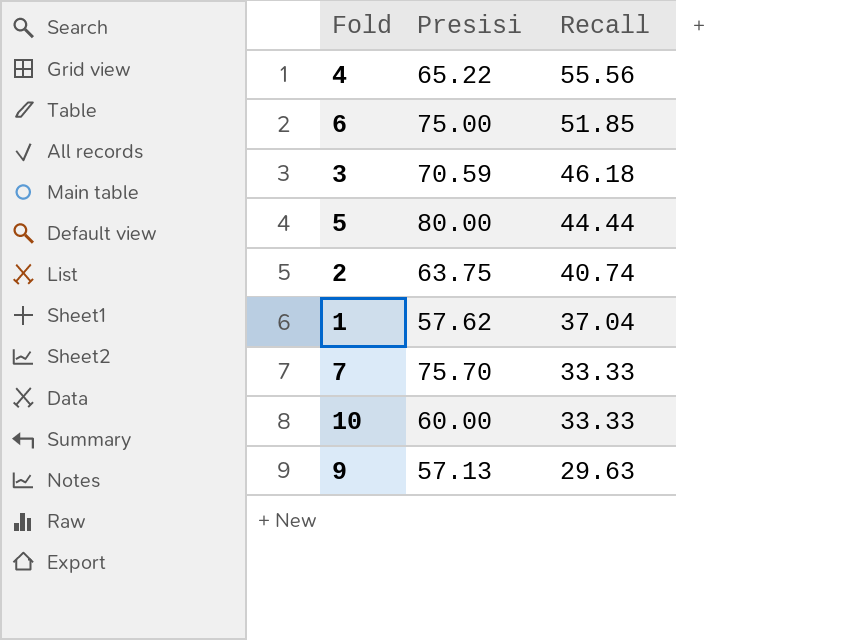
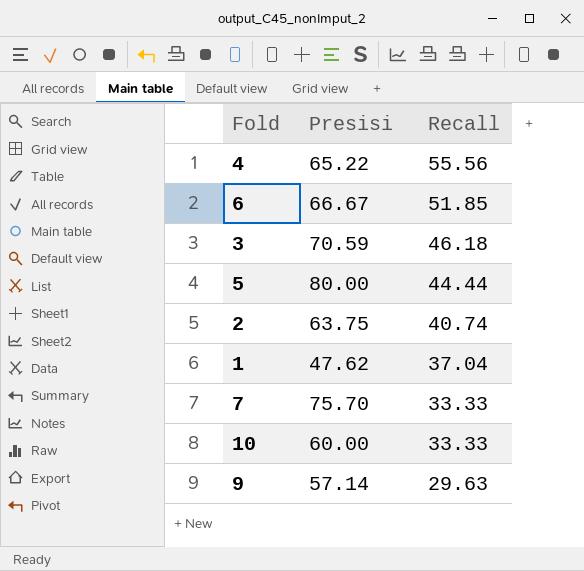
6 | Presisi: 75.00 -> 66.67
1 | Presisi: 57.62 -> 47.62
9 | Presisi: 57.13 -> 57.14

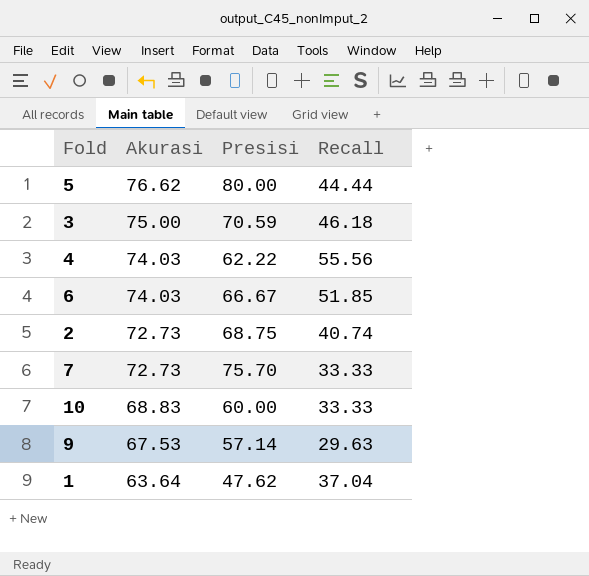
row order: Recall descending -> Akurasi descending
column Akurasi | position: none -> 2
4 | Presisi: 65.22 -> 62.22
2 | Presisi: 63.75 -> 68.75

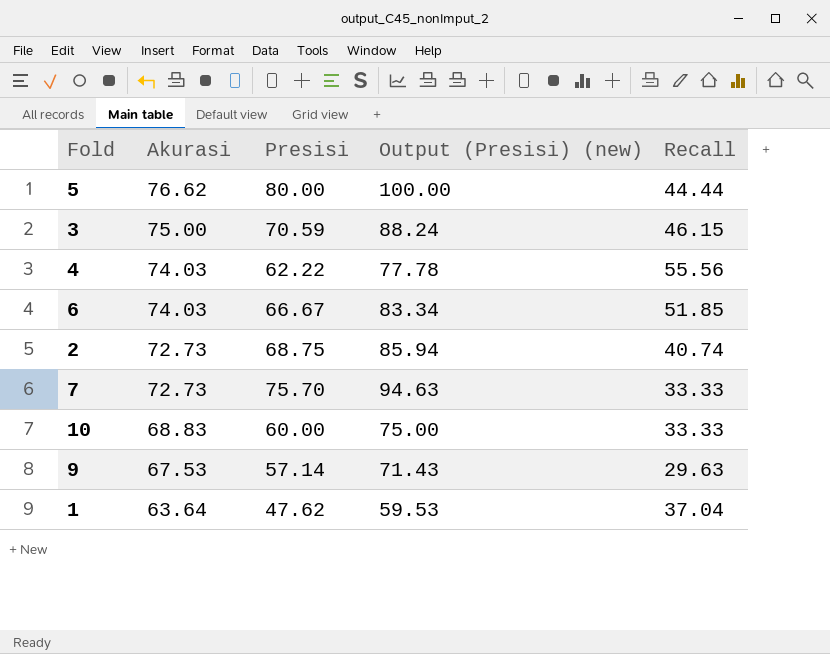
column Output (Presisi) (new) | formula: none -> [Presisi] * 1.25
3 | Recall: 46.18 -> 46.15

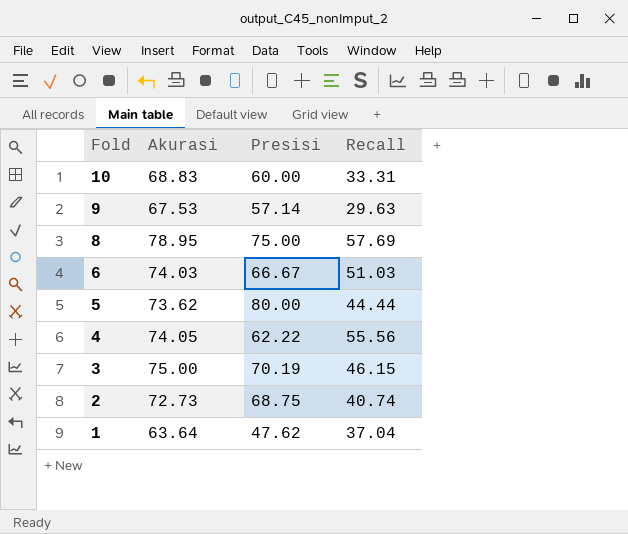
row order: Akurasi descending -> Fold descending
column Output (Presisi) (new) | formula: [Presisi] * 1.25 -> none
row 7: 72.73 | 75.70 | 94.63 | 33.33 -> none
10 | Recall: 33.33 -> 33.31
row 8: none -> 78.95 | 75.00 | 57.69
6 | Recall: 51.85 -> 51.03
5 | Akurasi: 76.62 -> 73.62
4 | Akurasi: 74.03 -> 74.05
3 | Presisi: 70.59 -> 70.19

